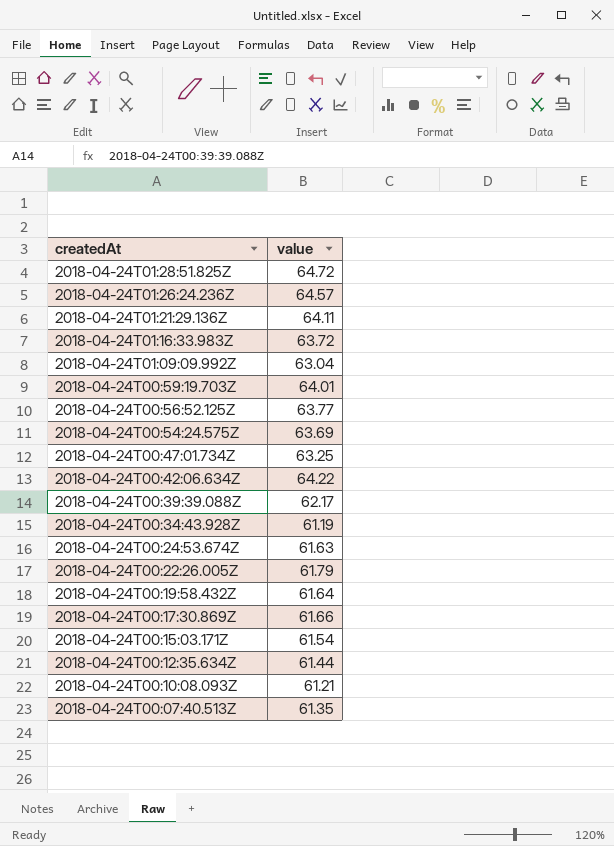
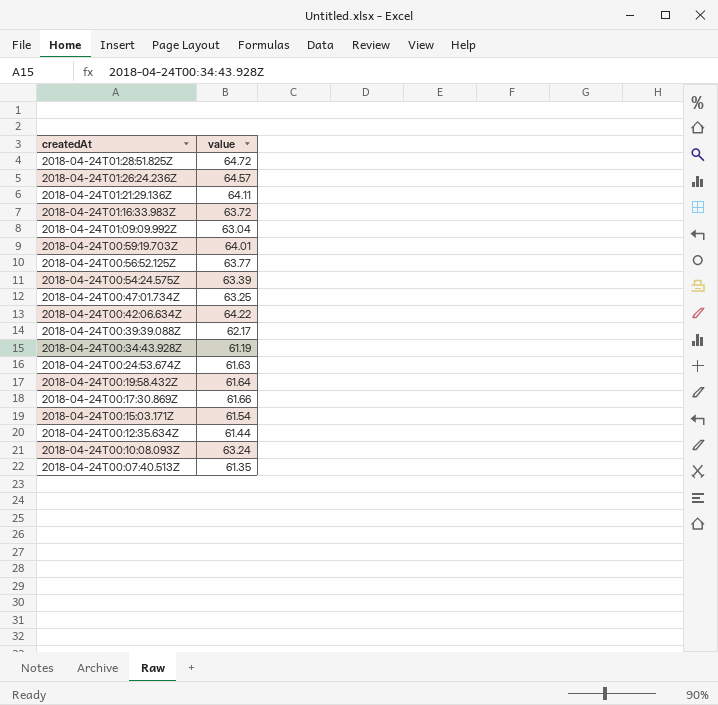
row 2018-04-24T00:22:26.005Z: 61.79 -> none
2018-04-24T00:54:24.575Z | value: 63.69 -> 63.39
2018-04-24T00:10:08.093Z | value: 61.21 -> 63.24

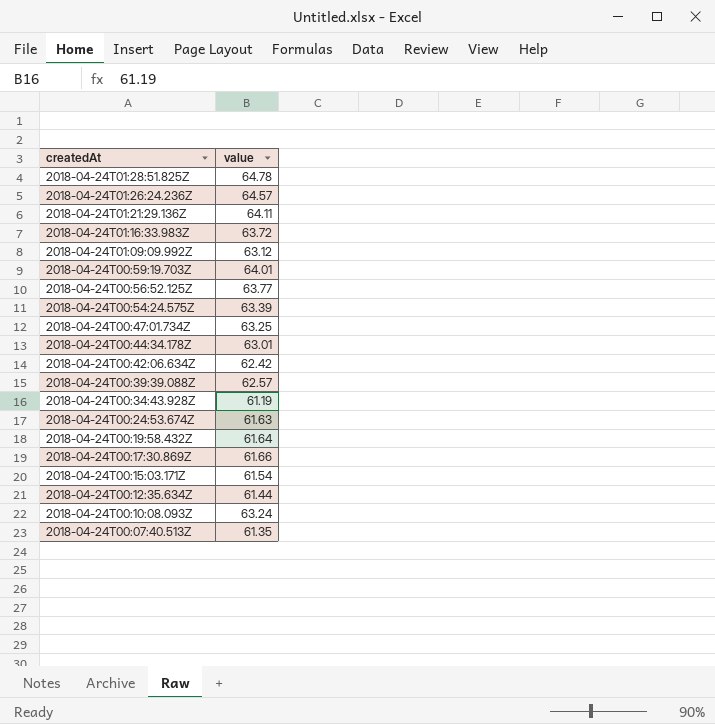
2018-04-24T01:28:51.825Z | value: 64.72 -> 64.78
2018-04-24T01:09:09.992Z | value: 63.04 -> 63.12
row 2018-04-24T00:44:34.178Z: none -> 63.01
2018-04-24T00:42:06.634Z | value: 64.22 -> 62.42
2018-04-24T00:39:39.088Z | value: 62.17 -> 62.57

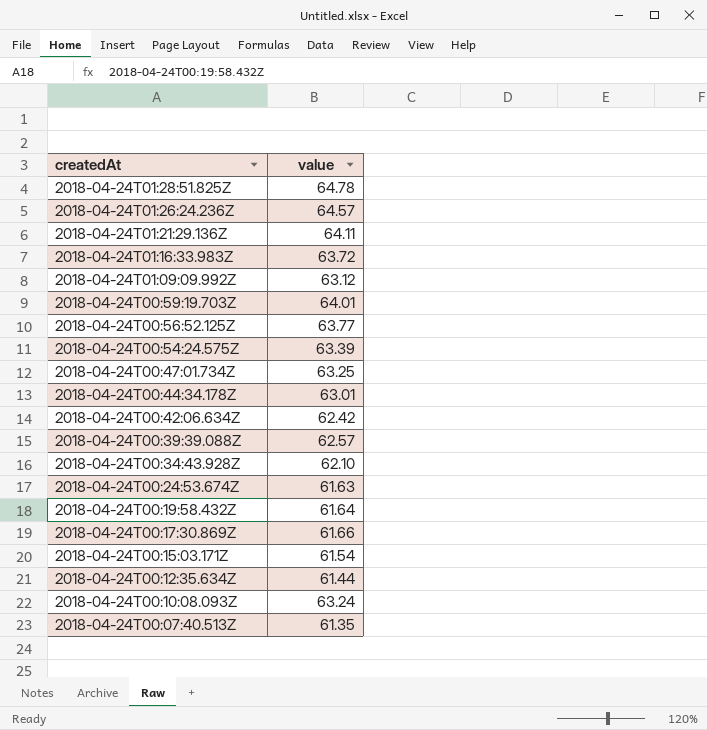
2018-04-24T00:34:43.928Z | value: 61.19 -> 62.10

